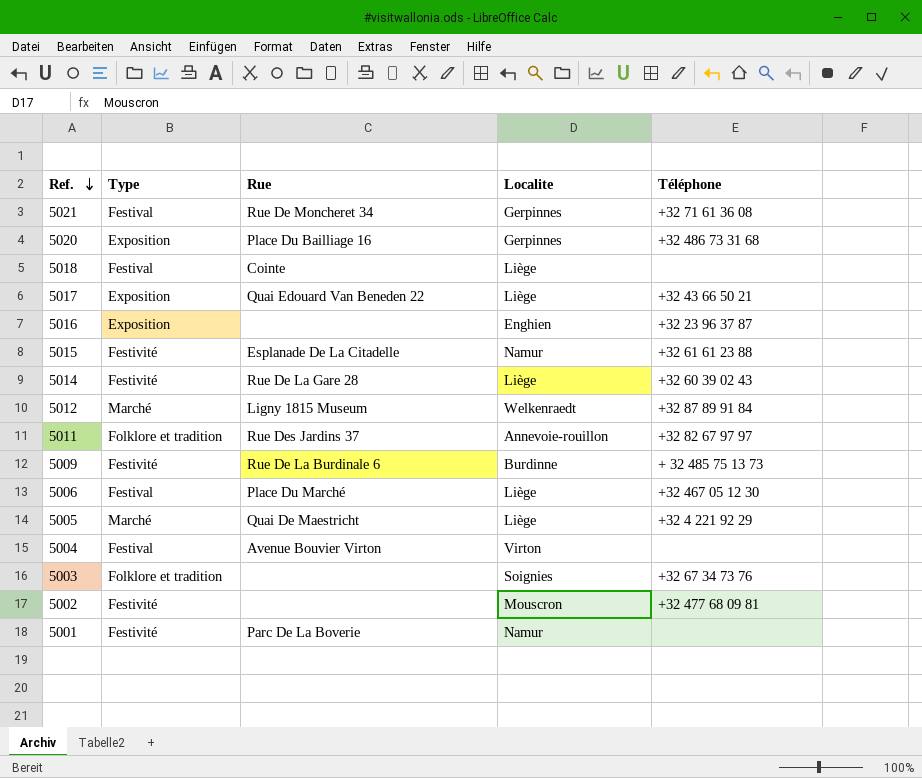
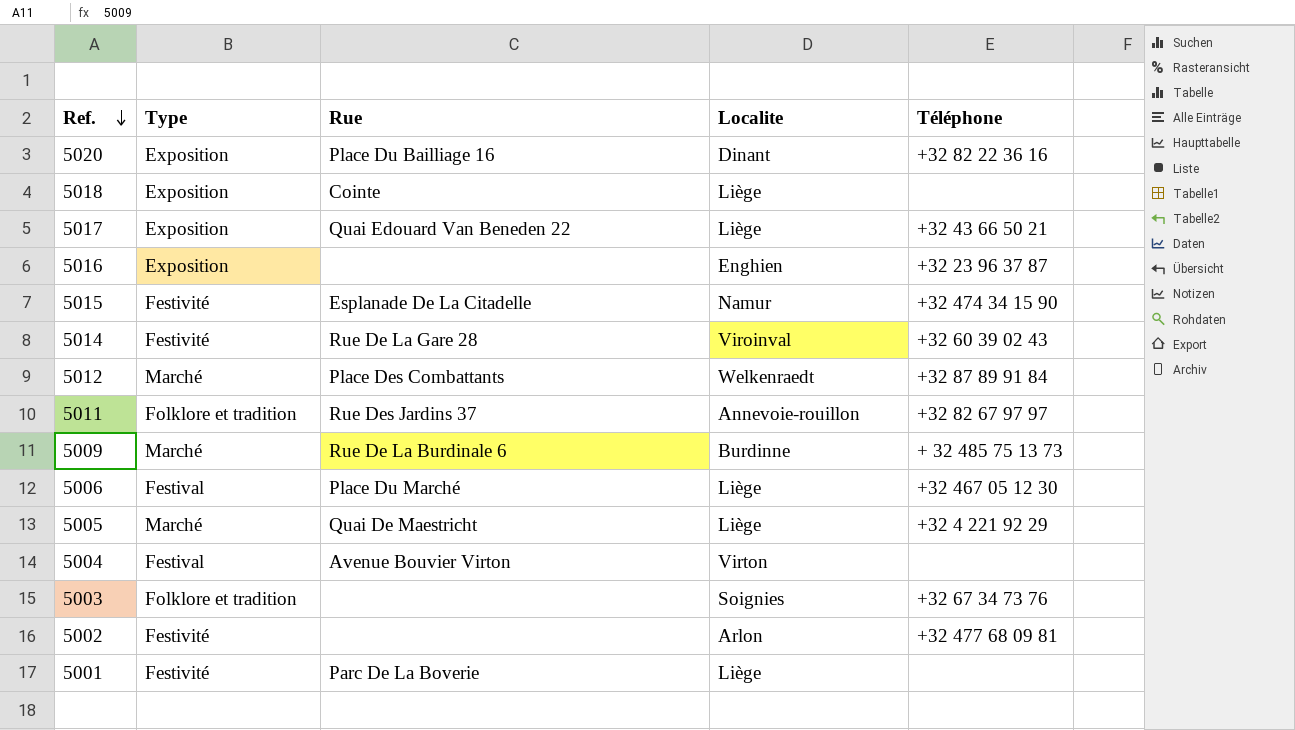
row 5021: Festival | Rue De Moncheret 34 | Gerpinnes | +32 71 61 36 08 -> none
5020 | Localite: Gerpinnes -> Dinant
5020 | Téléphone: +32 486 73 31 68 -> +32 82 22 36 16
5018 | Type: Festival -> Exposition
5015 | Téléphone: +32 61 61 23 88 -> +32 474 34 15 90
5014 | Localite: Liège -> Viroinval
5012 | Rue: Ligny 1815 Museum -> Place Des Combattants
5009 | Type: Festivité -> Marché
5002 | Localite: Mouscron -> Arlon
5001 | Localite: Namur -> Liège

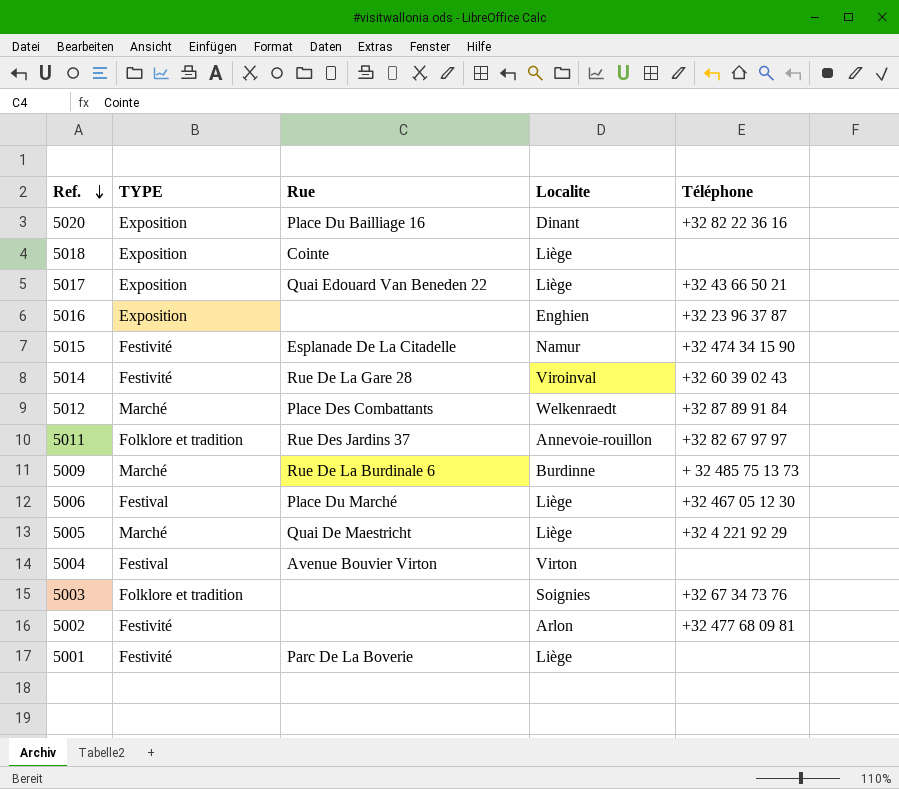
column name: Type -> TYPE

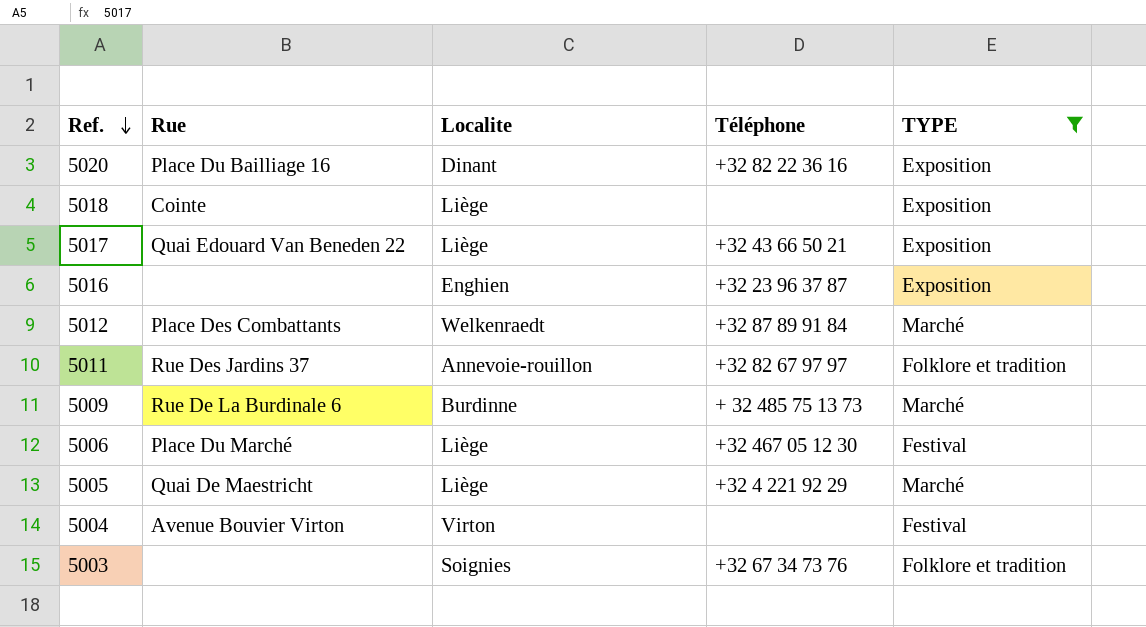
filter: none -> TYPE != Festivité
column TYPE | position: 2 -> 5

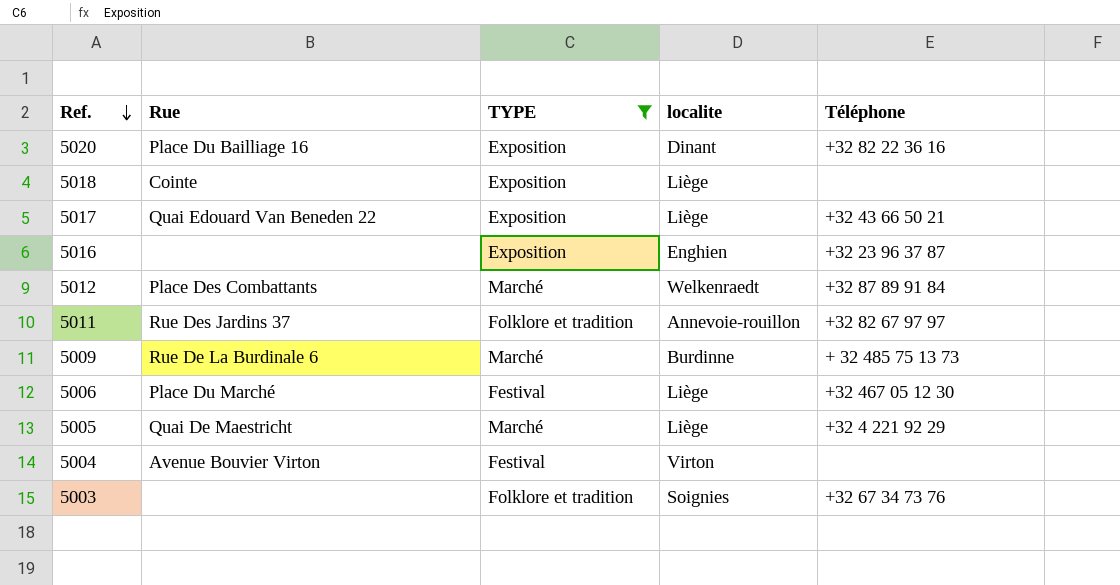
column TYPE | position: 5 -> 3
column name: Localite -> localite

